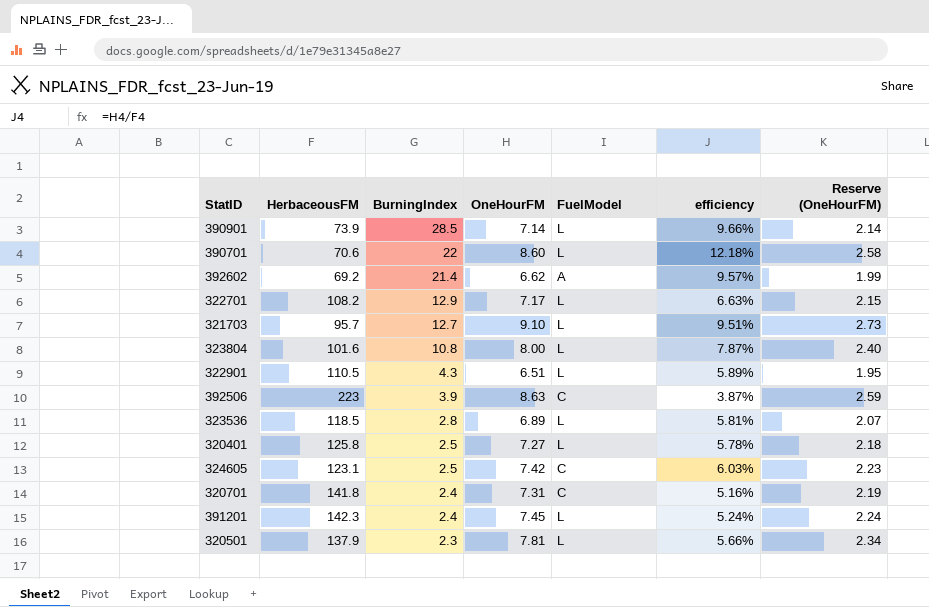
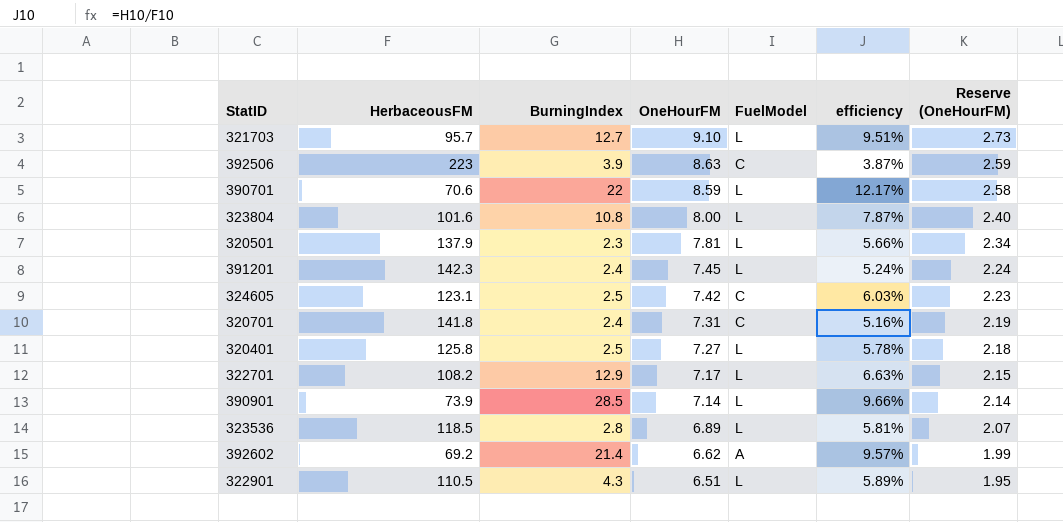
row order: BurningIndex descending -> OneHourFM descending
390701 | OneHourFM: 8.60 -> 8.59
390701 | efficiency: 12.18% -> 12.17%

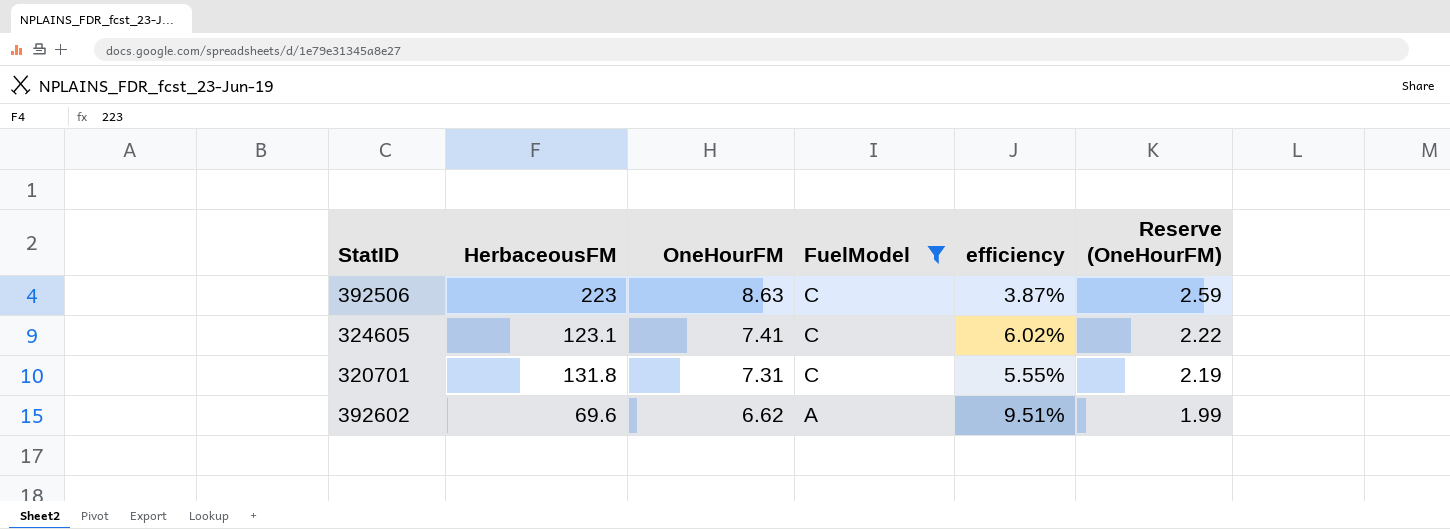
filter: none -> FuelModel != L
column BurningIndex | position: 3 -> none
324605 | OneHourFM: 7.42 -> 7.41
324605 | efficiency: 6.03% -> 6.02%
324605 | Reserve (OneHourFM): 2.23 -> 2.22
320701 | HerbaceousFM: 141.8 -> 131.8
320701 | efficiency: 5.16% -> 5.55%
392602 | HerbaceousFM: 69.2 -> 69.6
392602 | efficiency: 9.57% -> 9.51%

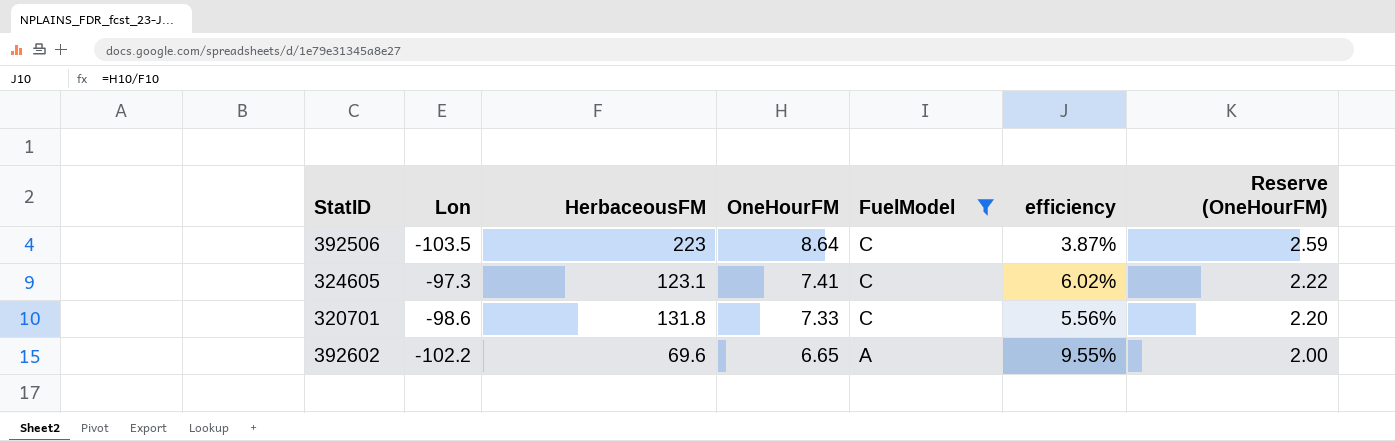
column Lon | position: none -> 2
392506 | OneHourFM: 8.63 -> 8.64
320701 | OneHourFM: 7.31 -> 7.33
320701 | efficiency: 5.55% -> 5.56%
320701 | Reserve (OneHourFM): 2.19 -> 2.20
392602 | OneHourFM: 6.62 -> 6.65
392602 | efficiency: 9.51% -> 9.55%
392602 | Reserve (OneHourFM): 1.99 -> 2.00

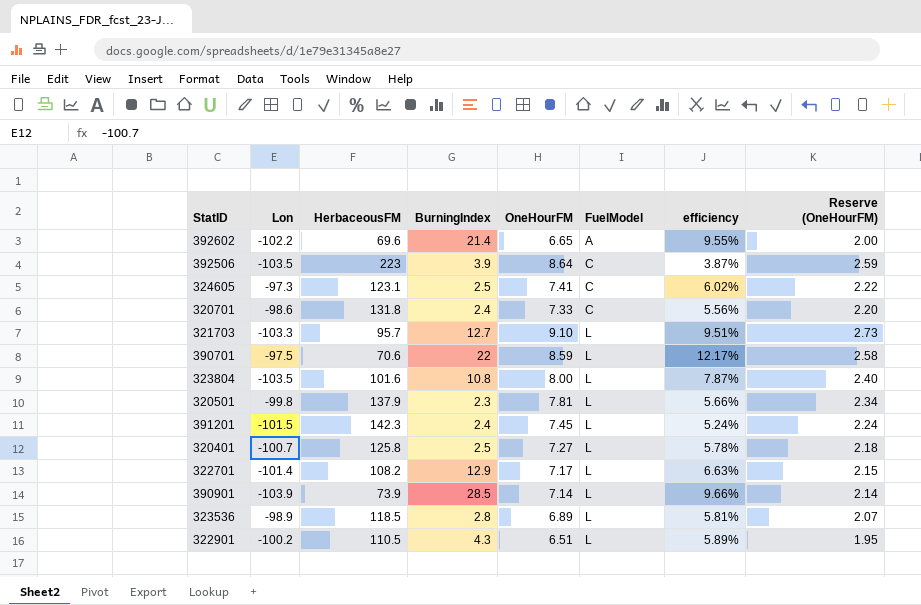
filter: FuelModel != L -> none
row order: OneHourFM descending -> FuelModel ascending
column BurningIndex | position: none -> 4

